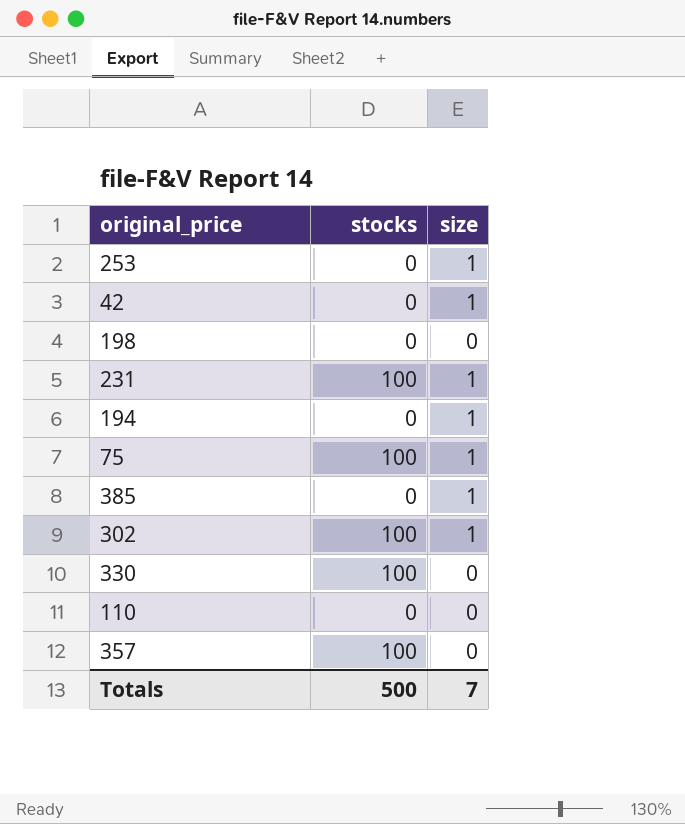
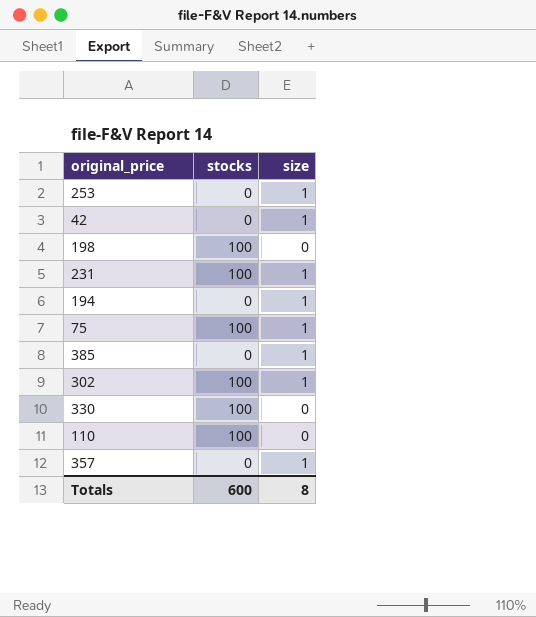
198 | stocks: 0 -> 100
110 | stocks: 0 -> 100
357 | stocks: 100 -> 0
357 | size: 0 -> 1
Totals | stocks: 500 -> 600
Totals | size: 7 -> 8

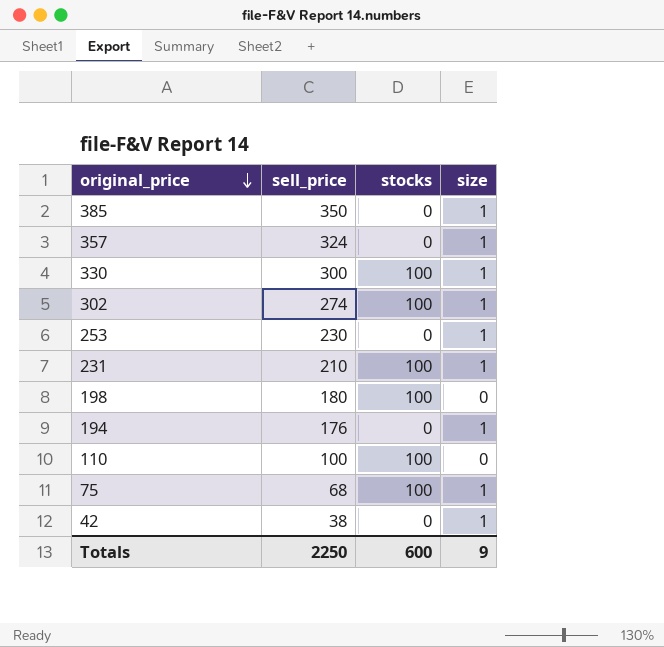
row order: none -> original_price descending
column sell_price | position: none -> 2
330 | size: 0 -> 1
Totals | size: 8 -> 9

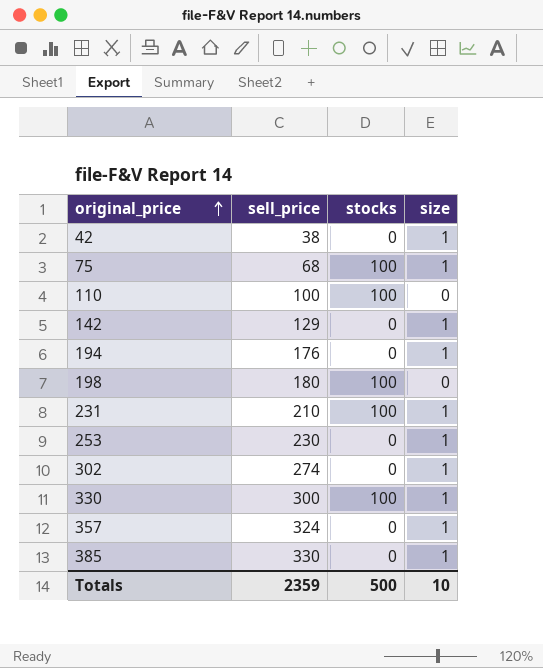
row order: original_price descending -> original_price ascending
row 142: none -> 129 | 0 | 1
302 | stocks: 100 -> 0
385 | sell_price: 350 -> 330
Totals | sell_price: 2250 -> 2359
Totals | stocks: 600 -> 500
Totals | size: 9 -> 10

